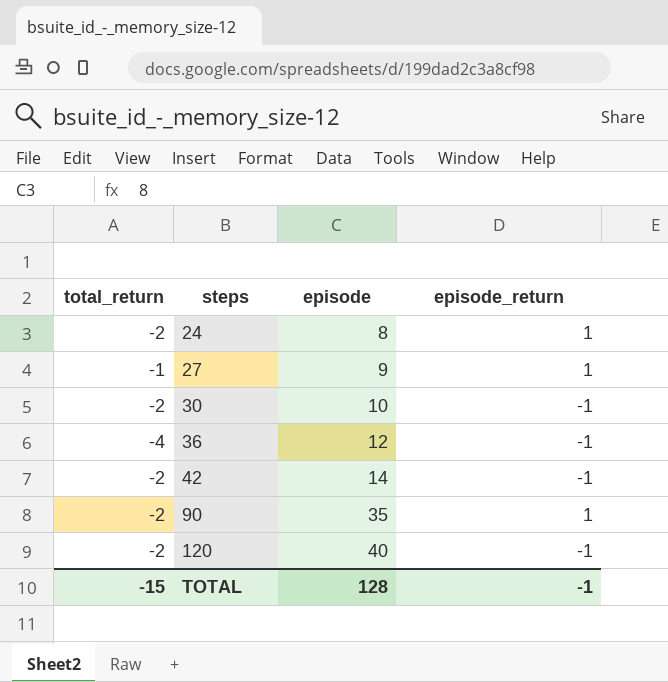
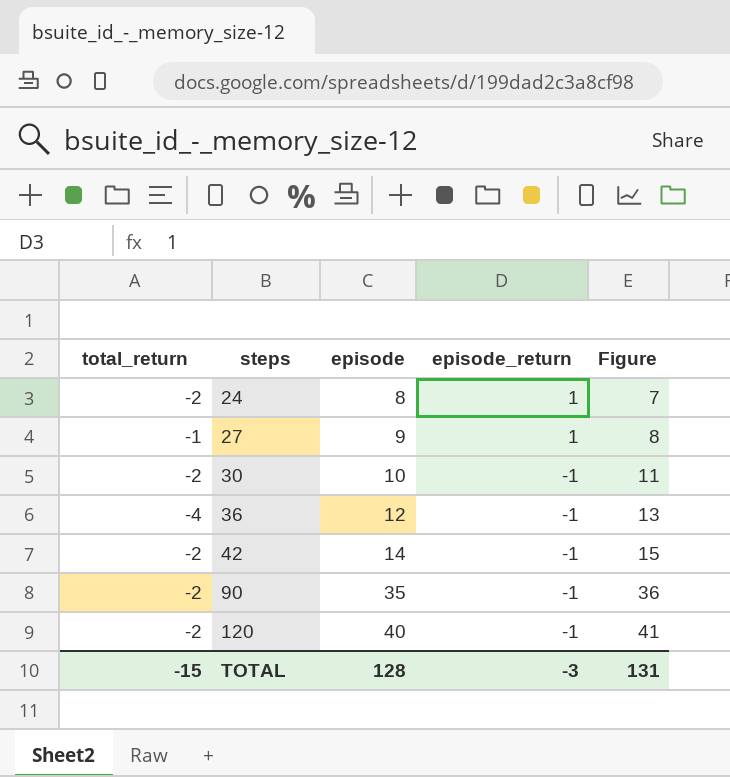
column Figure | formula: none -> [episode] - [episode_return]
90 | episode_return: 1 -> -1
TOTAL | episode_return: -1 -> -3

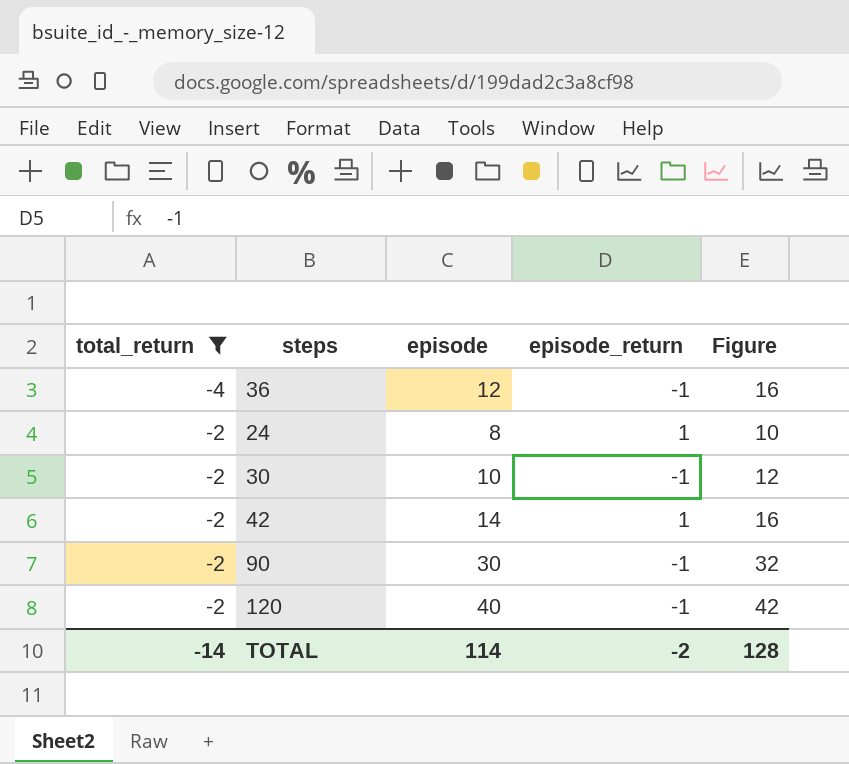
filter: none -> total_return != -1
row order: steps ascending -> total_return ascending
column Figure | formula: [episode] - [episode_return] -> [episode] - [total_return]
42 | episode_return: -1 -> 1
90 | episode: 35 -> 30
TOTAL | total_return: -15 -> -14
TOTAL | episode: 128 -> 114
TOTAL | episode_return: -3 -> -2
TOTAL | Figure: 131 -> 128

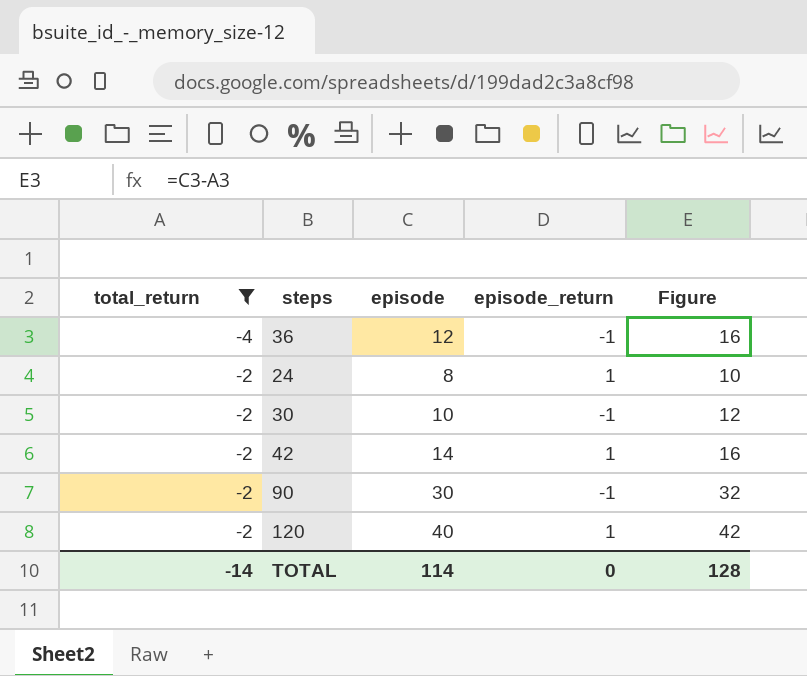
120 | episode_return: -1 -> 1
TOTAL | episode_return: -2 -> 0

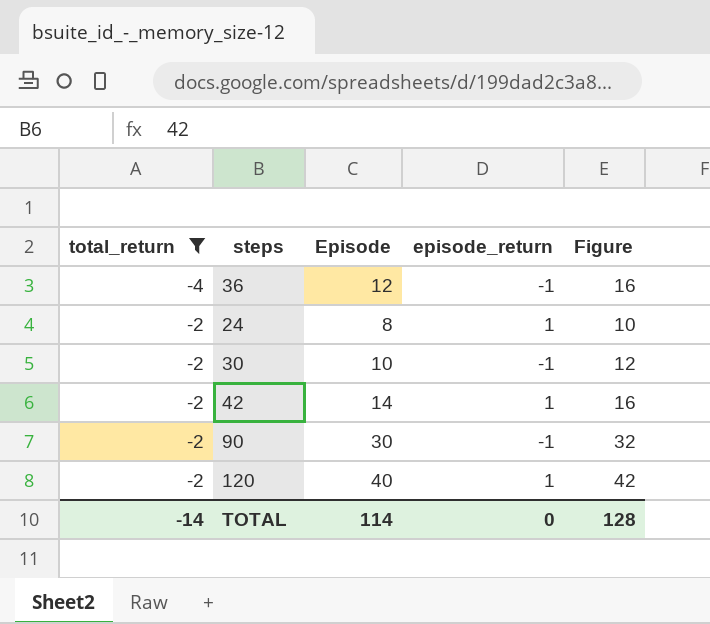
column name: episode -> Episode

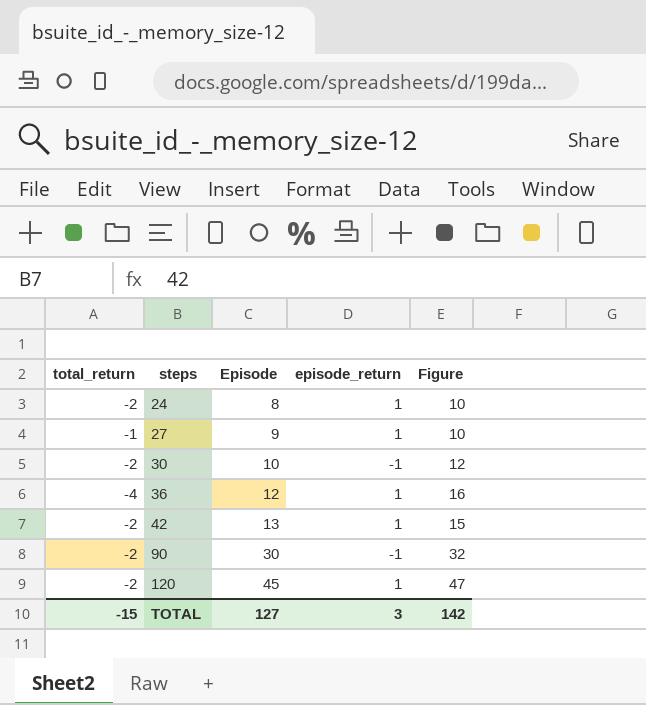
filter: total_return != -1 -> none
row order: total_return ascending -> steps ascending
36 | episode_return: -1 -> 1
42 | Episode: 14 -> 13
42 | Figure: 16 -> 15
120 | Episode: 40 -> 45
120 | Figure: 42 -> 47
TOTAL | total_return: -14 -> -15
TOTAL | Episode: 114 -> 127
TOTAL | episode_return: 0 -> 3
TOTAL | Figure: 128 -> 142

